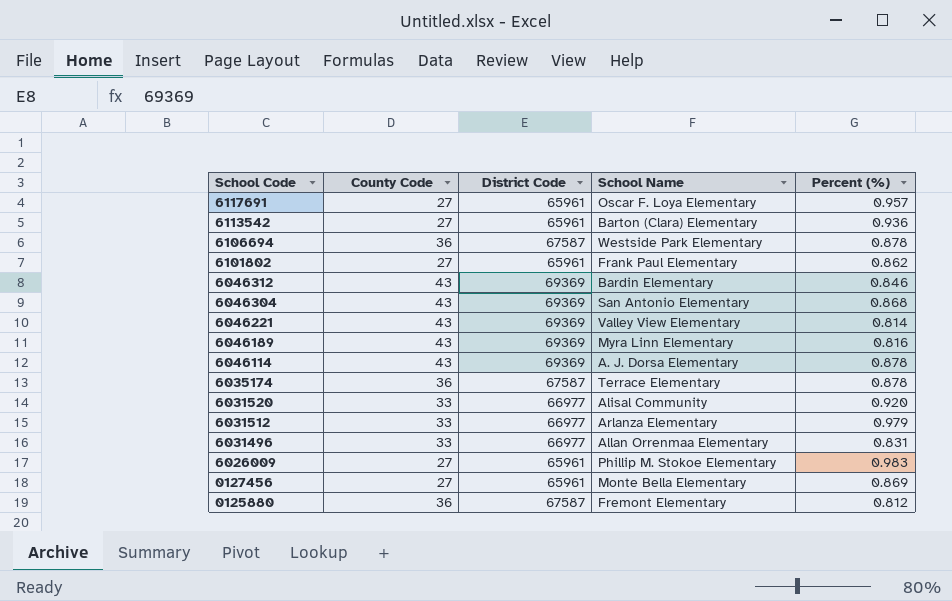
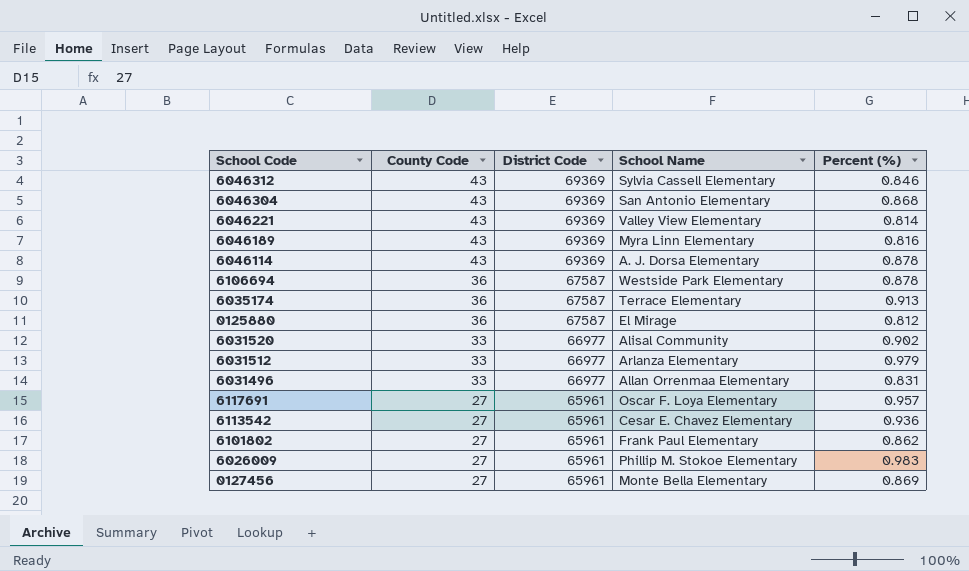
row order: School Code descending -> County Code descending
6046312 | School Name: Bardin Elementary -> Sylvia Cassell Elementary
6035174 | Percent (%): 0.878 -> 0.913
0125880 | School Name: Fremont Elementary -> El Mirage
6031520 | Percent (%): 0.920 -> 0.902
6113542 | School Name: Barton (Clara) Elementary -> Cesar E. Chavez Elementary

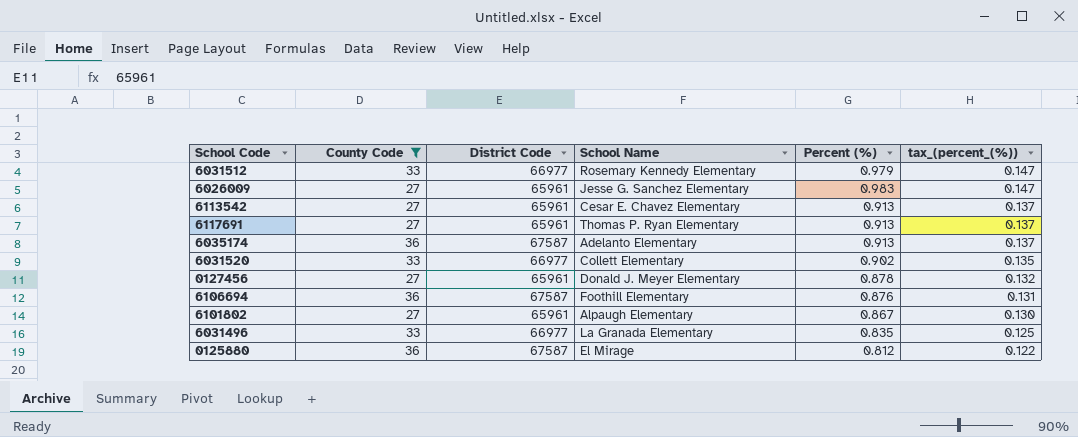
filter: none -> County Code != 43
row order: County Code descending -> tax_(percent_(%)) descending
column tax_(percent_(%)) | formula: none -> [Percent (%)] * 0.15
6031512 | School Name: Arlanza Elementary -> Rosemary Kennedy Elementary
6026009 | School Name: Phillip M. Stokoe Elementary -> Jesse G. Sanchez Elementary
6113542 | Percent (%): 0.936 -> 0.913
6117691 | School Name: Oscar F. Loya Elementary -> Thomas P. Ryan Elementary
6117691 | Percent (%): 0.957 -> 0.913
6035174 | School Name: Terrace Elementary -> Adelanto Elementary
6031520 | School Name: Alisal Community -> Collett Elementary
0127456 | School Name: Monte Bella Elementary -> Donald J. Meyer Elementary
0127456 | Percent (%): 0.869 -> 0.878
6106694 | School Name: Westside Park Elementary -> Foothill Elementary
6106694 | Percent (%): 0.878 -> 0.876
6101802 | School Name: Frank Paul Elementary -> Alpaugh Elementary
6101802 | Percent (%): 0.862 -> 0.867
6031496 | School Name: Allan Orrenmaa Elementary -> La Granada Elementary
6031496 | Percent (%): 0.831 -> 0.835

